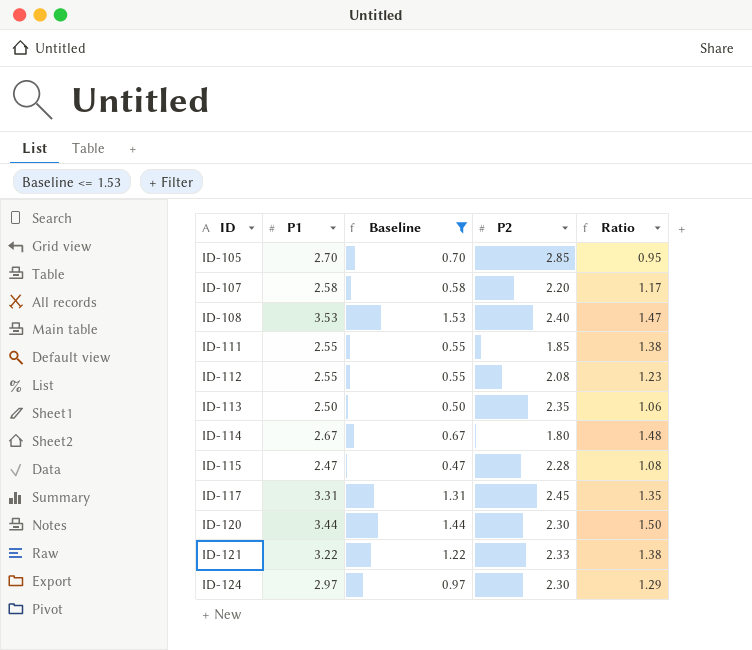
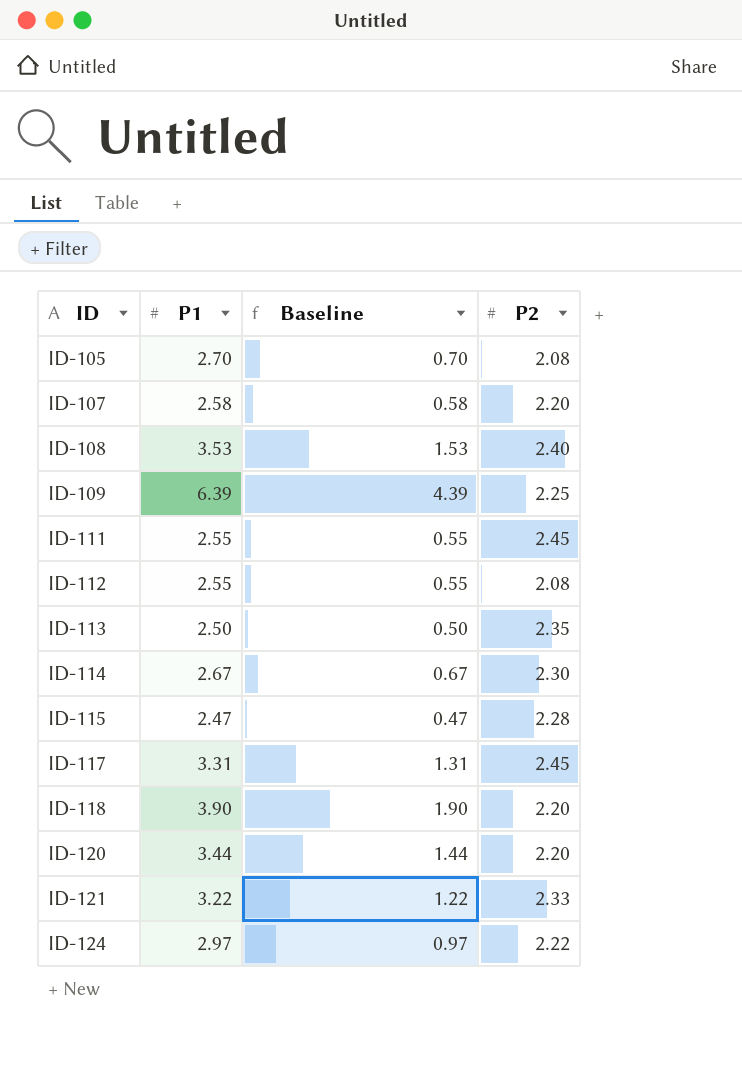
filter: Baseline <= 1.53 -> none
column Ratio | formula: [P1] / [P2] -> none
ID-105 | P2: 2.85 -> 2.08
ID-111 | P2: 1.85 -> 2.45
ID-114 | P2: 1.80 -> 2.30
ID-120 | P2: 2.30 -> 2.20
ID-124 | P2: 2.30 -> 2.22

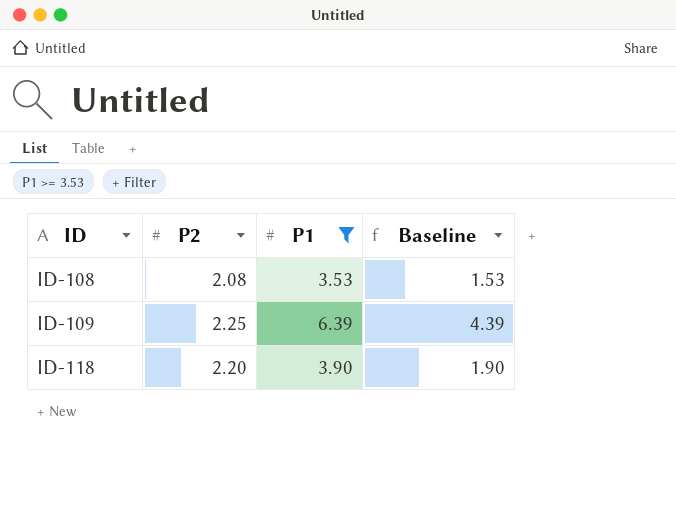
filter: none -> P1 >= 3.53
column P2 | position: 4 -> 2
ID-108 | P2: 2.40 -> 2.08

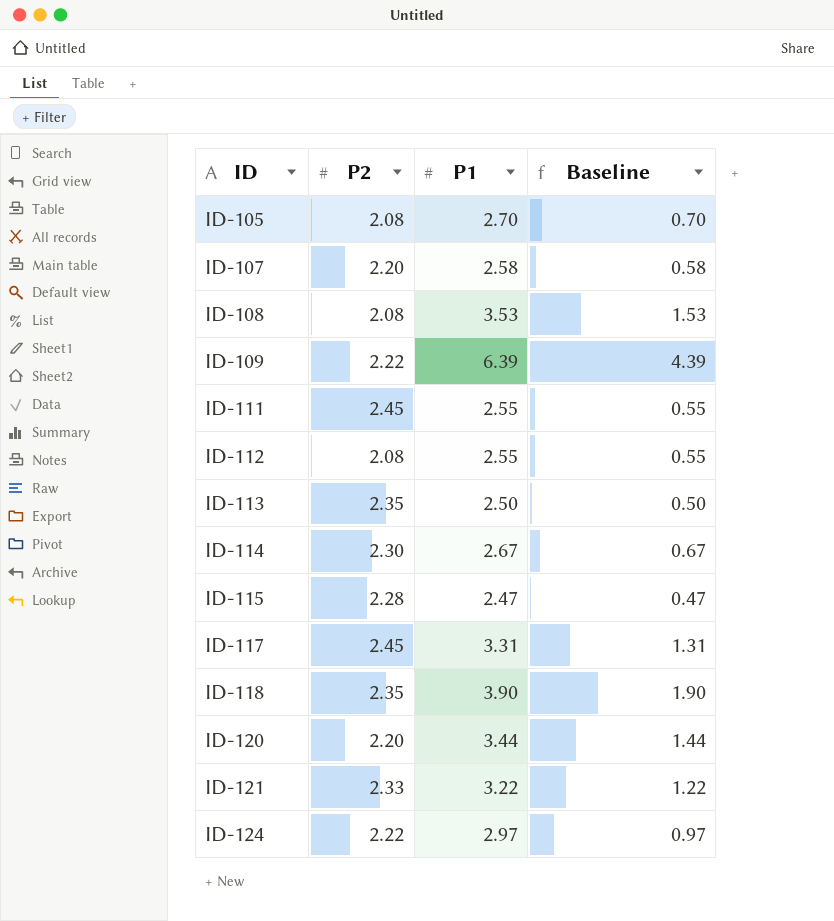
filter: P1 >= 3.53 -> none
ID-109 | P2: 2.25 -> 2.22
ID-118 | P2: 2.20 -> 2.35

